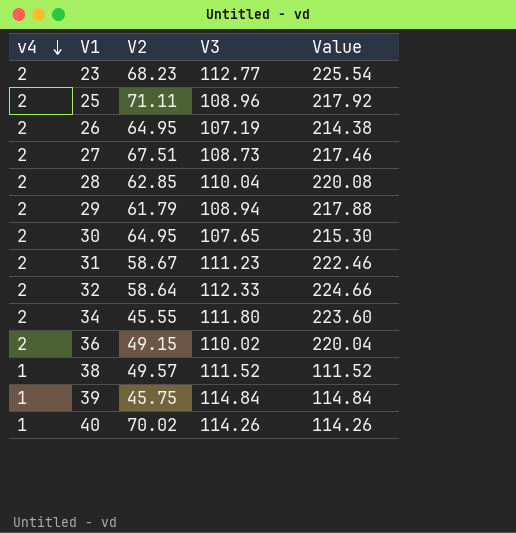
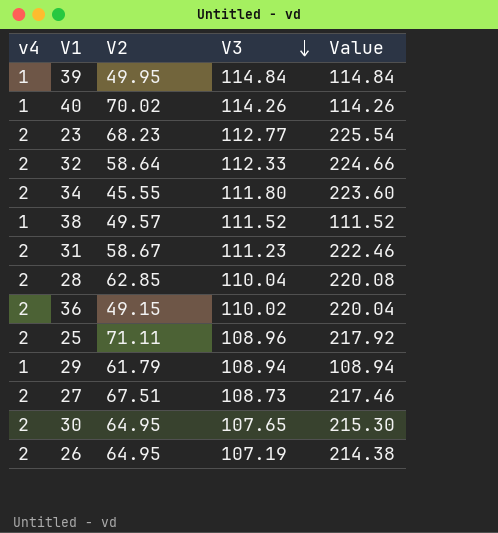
row order: v4 descending -> V3 descending
39 | V2: 45.75 -> 49.95
29 | v4: 2 -> 1
29 | Value: 217.88 -> 108.94

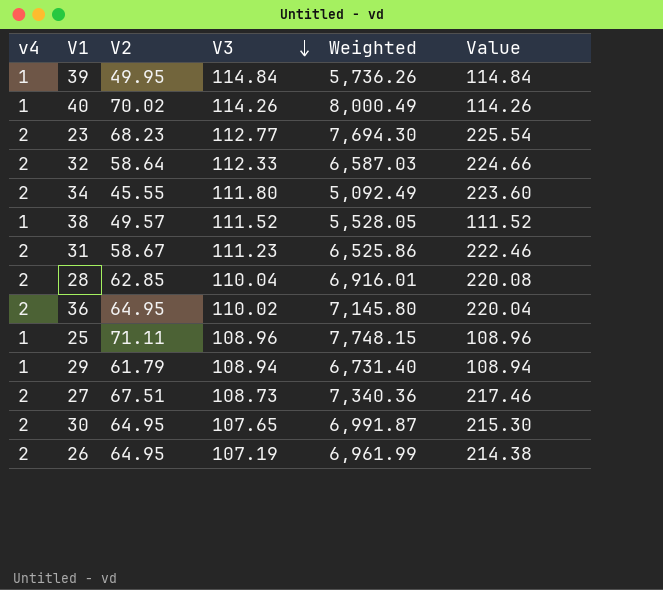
column Weighted | formula: none -> [V2] * [V3]
36 | V2: 49.15 -> 64.95
25 | v4: 2 -> 1
25 | Value: 217.92 -> 108.96

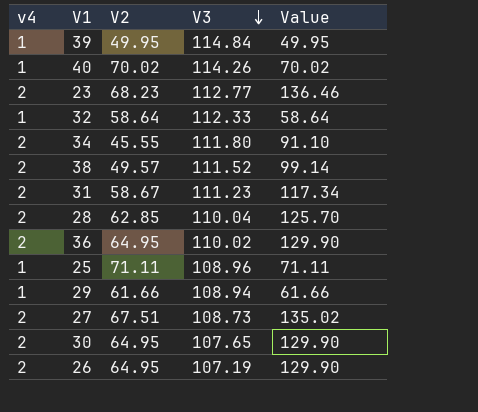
column Weighted | formula: [V2] * [V3] -> none
column Value | formula: [v4] * [V3] -> [v4] * [V2]
32 | v4: 2 -> 1
38 | v4: 1 -> 2
29 | V2: 61.79 -> 61.66

